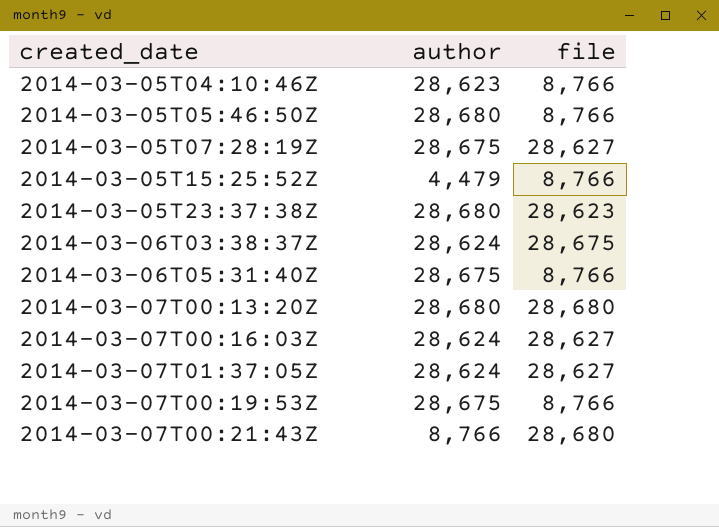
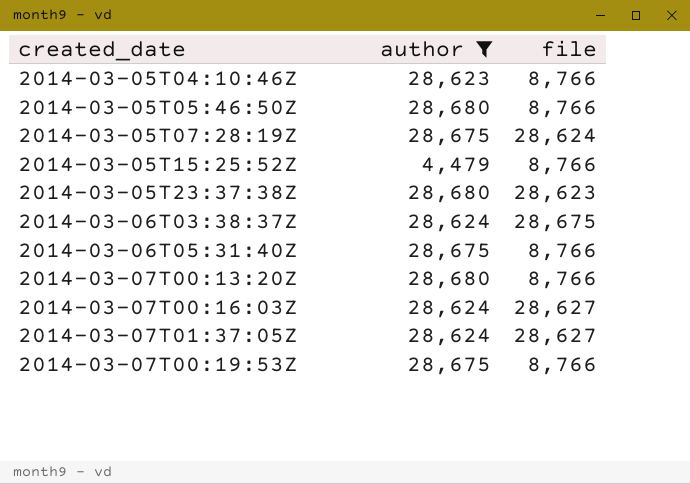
filter: none -> author != 8,766
2014-03-05T07:28:19Z | file: 28,627 -> 28,624
2014-03-07T00:13:20Z | file: 28,680 -> 8,766

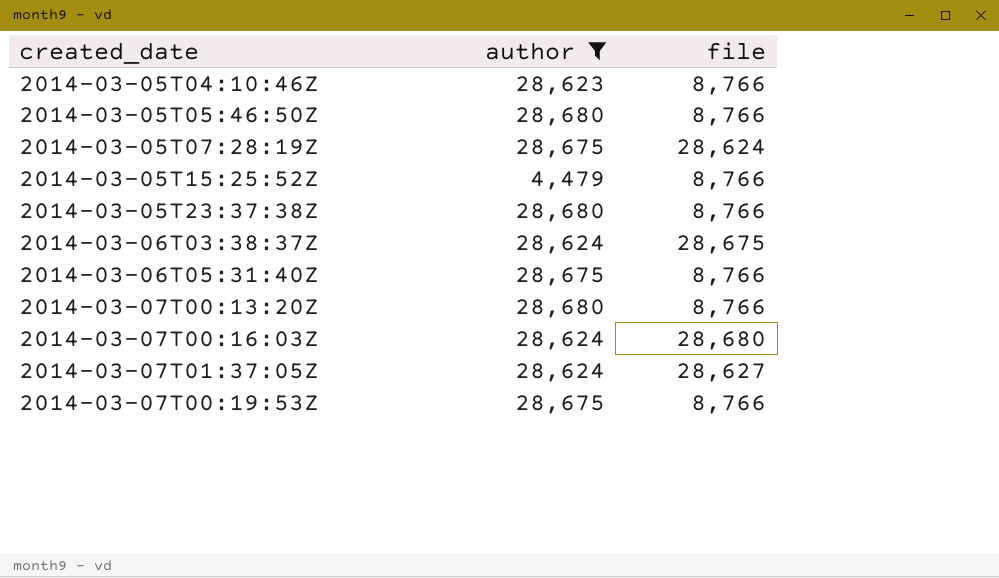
2014-03-05T23:37:38Z | file: 28,623 -> 8,766
2014-03-07T00:16:03Z | file: 28,627 -> 28,680

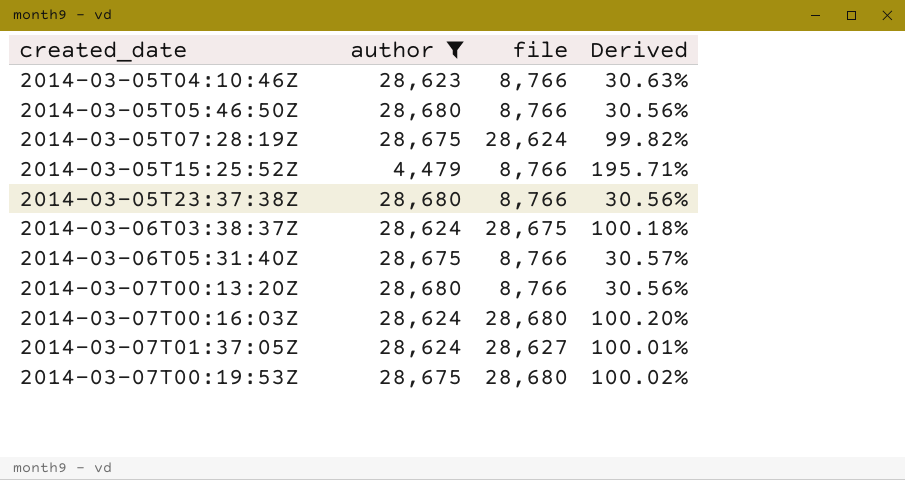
column Derived | formula: none -> [file] / [author]
2014-03-07T00:19:53Z | file: 8,766 -> 28,680

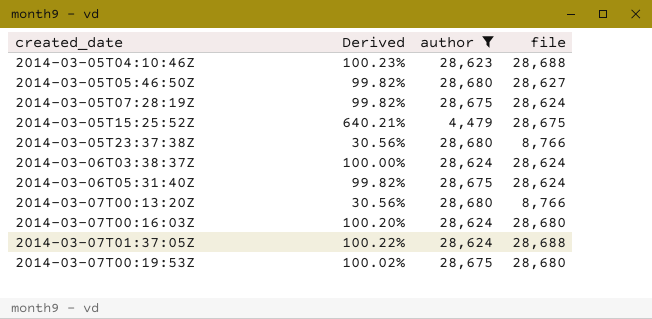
column Derived | position: 4 -> 2
2014-03-05T04:10:46Z | Derived: 30.63% -> 100.23%
2014-03-05T04:10:46Z | file: 8,766 -> 28,688
2014-03-05T05:46:50Z | Derived: 30.56% -> 99.82%
2014-03-05T05:46:50Z | file: 8,766 -> 28,627
2014-03-05T15:25:52Z | Derived: 195.71% -> 640.21%
2014-03-05T15:25:52Z | file: 8,766 -> 28,675
2014-03-06T03:38:37Z | Derived: 100.18% -> 100.00%
2014-03-06T03:38:37Z | file: 28,675 -> 28,624
2014-03-06T05:31:40Z | Derived: 30.57% -> 99.82%
2014-03-06T05:31:40Z | file: 8,766 -> 28,624
2014-03-07T01:37:05Z | Derived: 100.01% -> 100.22%
2014-03-07T01:37:05Z | file: 28,627 -> 28,688

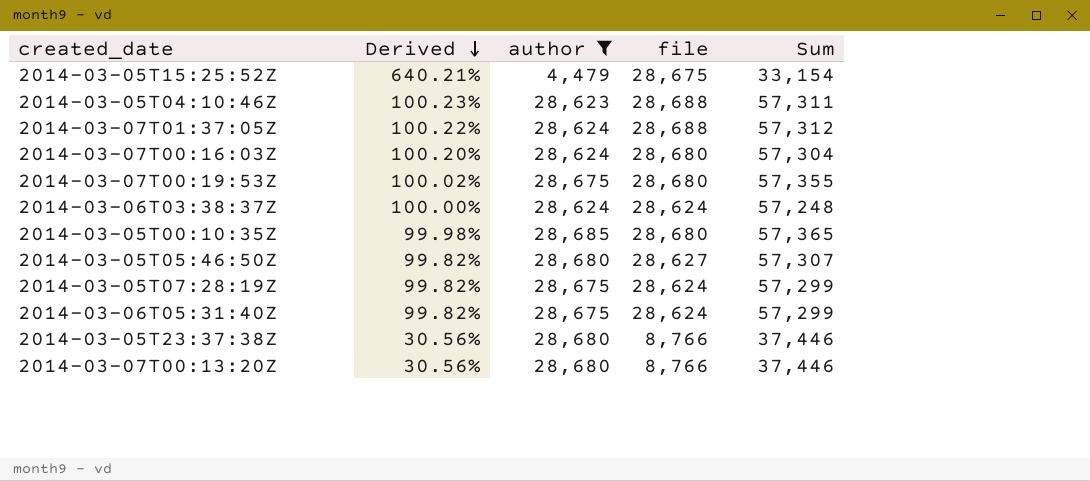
row order: none -> Derived descending
column Sum | formula: none -> [author] + [file]
row 2014-03-05T00:10:35Z: none -> 99.98% | 28,685 | 28,680 | 57,365

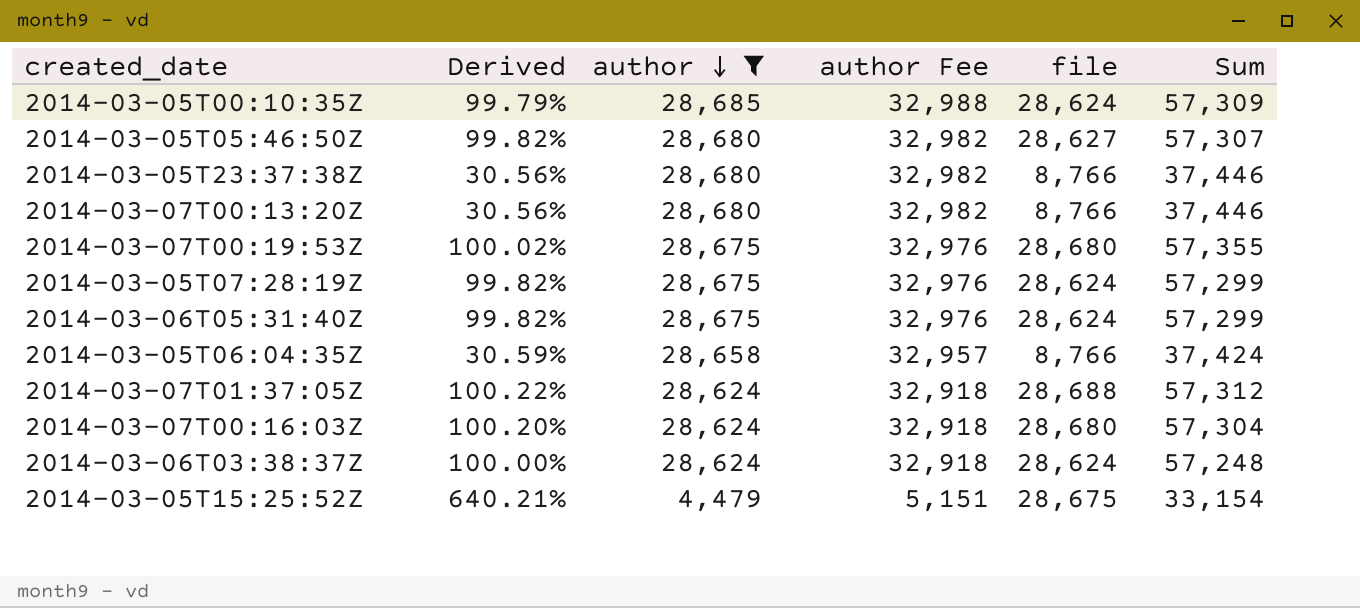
row order: Derived descending -> author descending
column author Fee | formula: none -> [author] * 1.15
row 2014-03-05T04:10:46Z: 100.23% | 28,623 | 28,688 | 57,311 -> none
2014-03-05T00:10:35Z | Derived: 99.98% -> 99.79%
2014-03-05T00:10:35Z | file: 28,680 -> 28,624
2014-03-05T00:10:35Z | Sum: 57,365 -> 57,309
row 2014-03-05T06:04:35Z: none -> 30.59% | 28,658 | 32,957 | 8,766 | 37,424

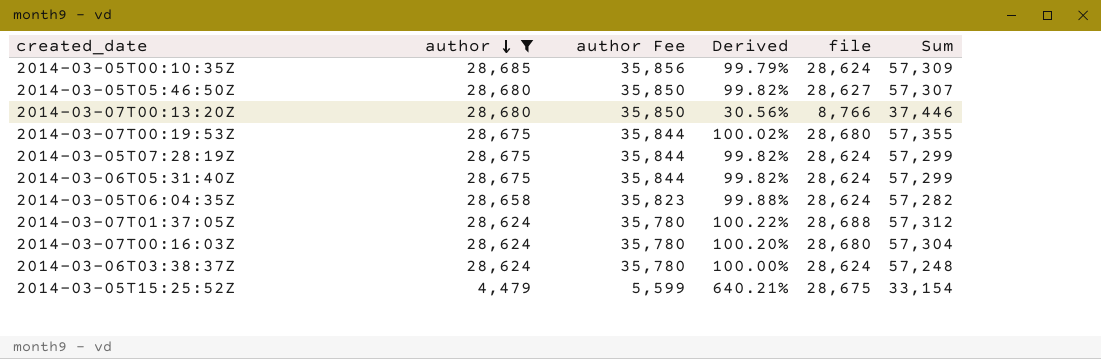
column author Fee | formula: [author] * 1.15 -> [author] * 1.25
column Derived | position: 2 -> 4
row 2014-03-05T23:37:38Z: 30.56% | 28,680 | 32,982 | 8,766 | 37,446 -> none
2014-03-05T06:04:35Z | Derived: 30.59% -> 99.88%
2014-03-05T06:04:35Z | file: 8,766 -> 28,624
2014-03-05T06:04:35Z | Sum: 37,424 -> 57,282

